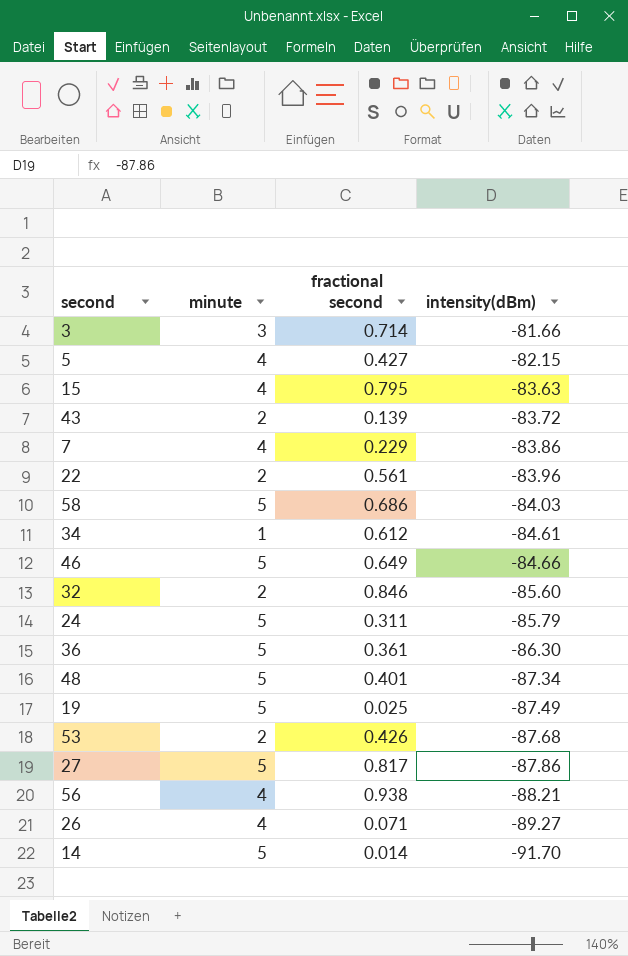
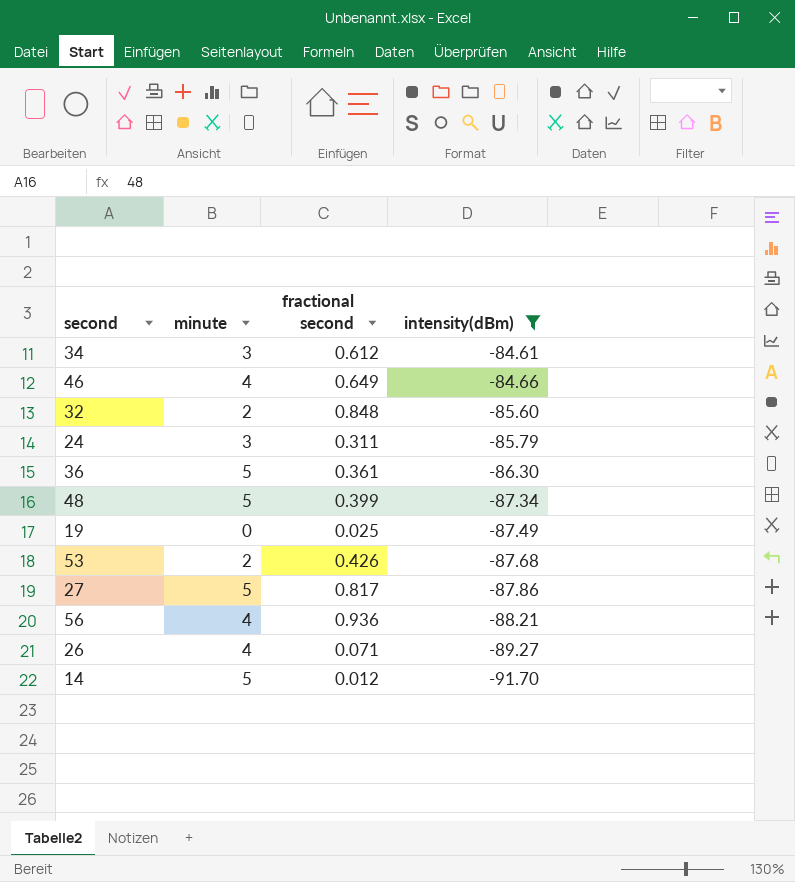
filter: none -> intensity(dBm) <= -84.61
34 | minute: 1 -> 3
46 | minute: 5 -> 4
32 | fractional second: 0.846 -> 0.848
24 | minute: 5 -> 3
48 | fractional second: 0.401 -> 0.399
19 | minute: 5 -> 0
56 | fractional second: 0.938 -> 0.936
14 | fractional second: 0.014 -> 0.012

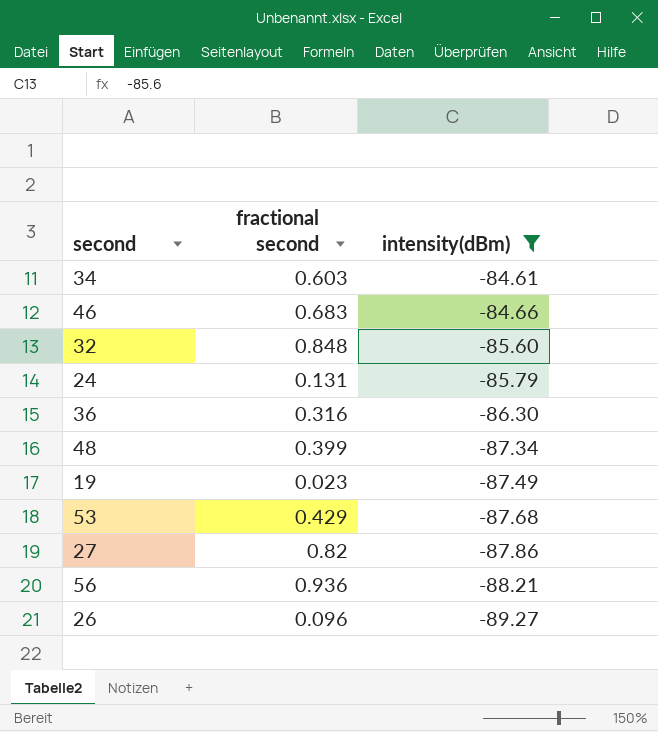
column minute | position: 2 -> none
row 14: 5 | 0.012 | -91.70 -> none
34 | fractional second: 0.612 -> 0.603
46 | fractional second: 0.649 -> 0.683
24 | fractional second: 0.311 -> 0.131
36 | fractional second: 0.361 -> 0.316
19 | fractional second: 0.025 -> 0.023
53 | fractional second: 0.426 -> 0.429
27 | fractional second: 0.817 -> 0.82
26 | fractional second: 0.071 -> 0.096

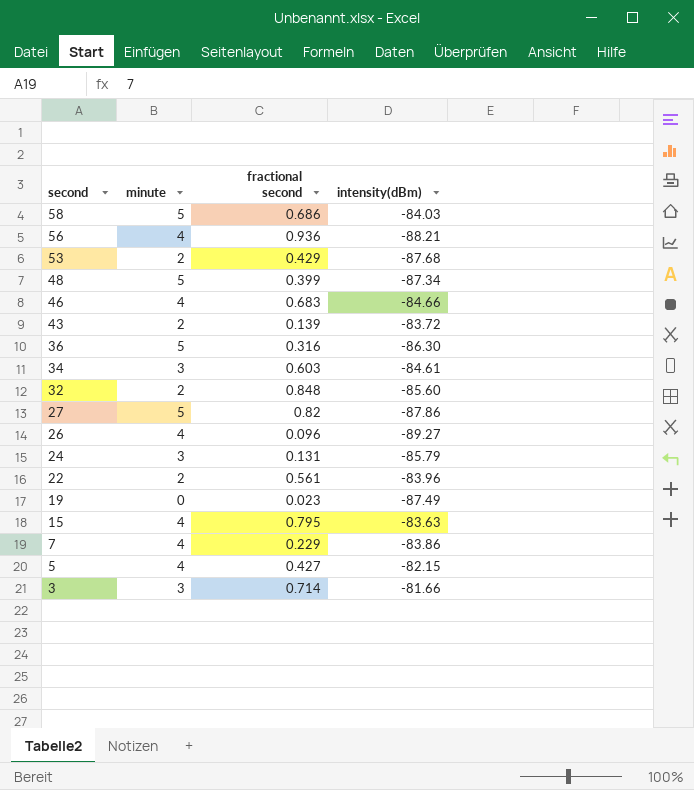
filter: intensity(dBm) <= -84.61 -> none
row order: intensity(dBm) descending -> second descending
column minute | position: none -> 2

